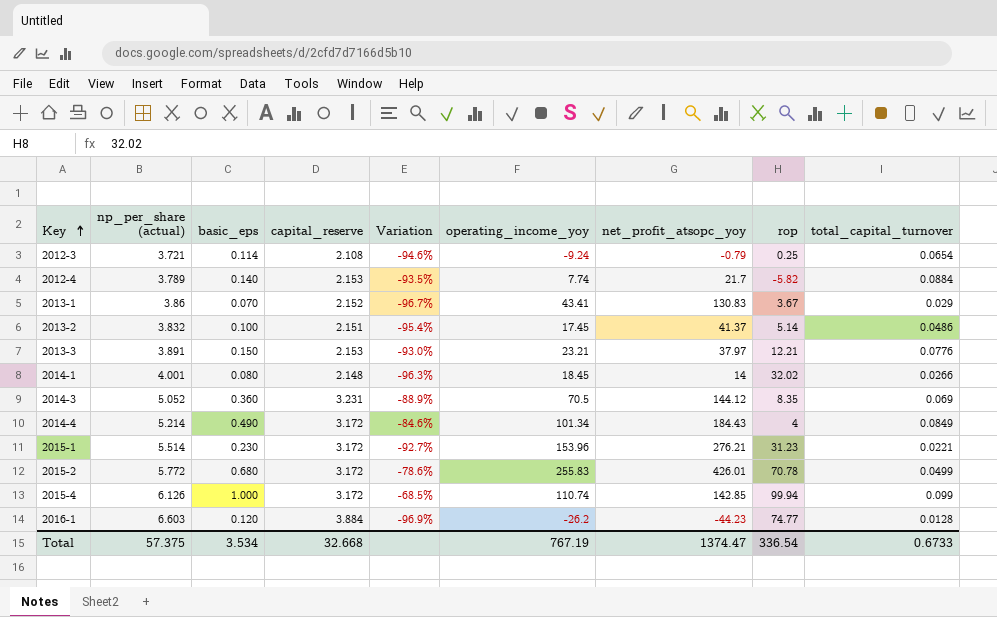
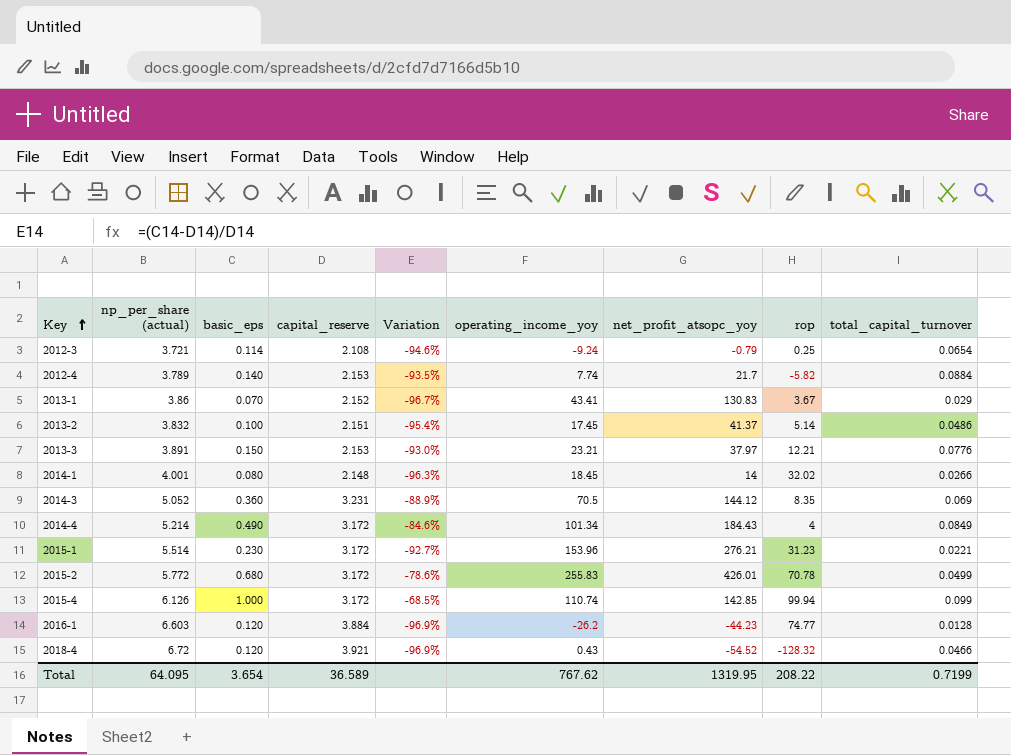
row 2018-4: none -> 6.72 | 0.120 | 3.921 | -96.9% | 0.43 | -54.52 | -128.32 | 0.0466
Total | np_per_share (actual): 57.375 -> 64.095
Total | basic_eps: 3.534 -> 3.654
Total | capital_reserve: 32.668 -> 36.589
Total | operating_income_yoy: 767.19 -> 767.62
Total | net_profit_atsopc_yoy: 1374.47 -> 1319.95
Total | rop: 336.54 -> 208.22
Total | total_capital_turnover: 0.6733 -> 0.7199

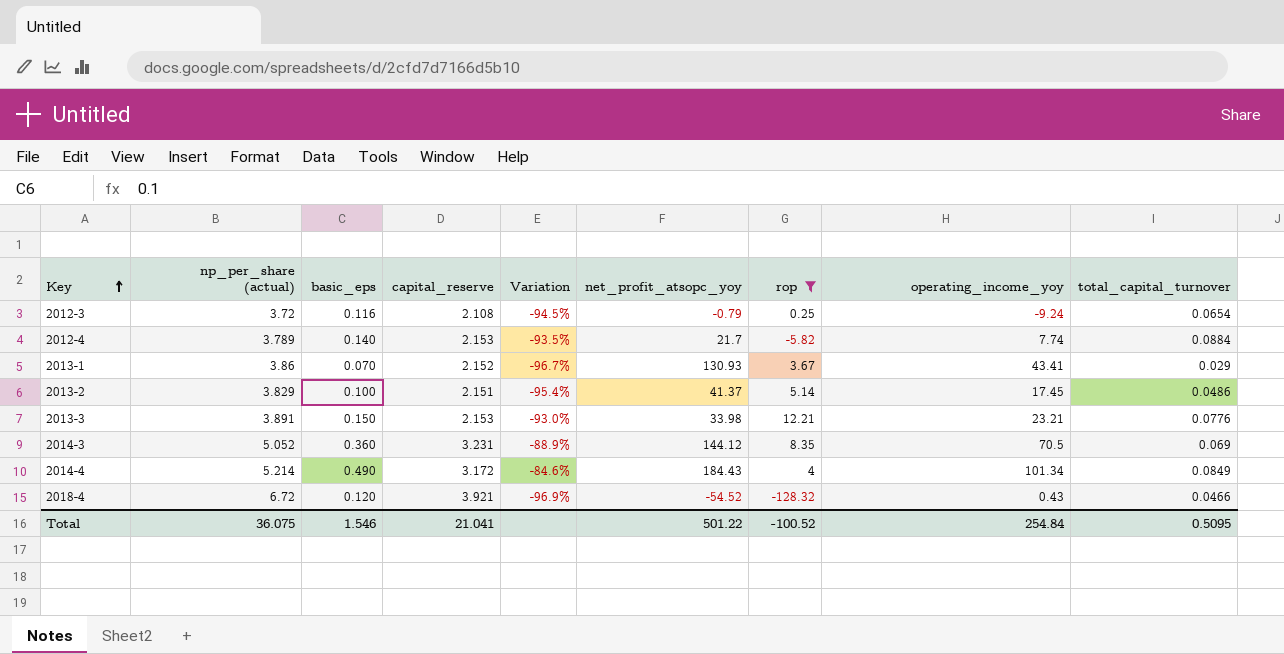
filter: none -> rop <= 12.21
column operating_income_yoy | position: 6 -> 8
2012-3 | np_per_share (actual): 3.721 -> 3.72
2012-3 | basic_eps: 0.114 -> 0.116
2012-3 | Variation: -94.6% -> -94.5%
2013-1 | net_profit_atsopc_yoy: 130.83 -> 130.93
2013-2 | np_per_share (actual): 3.832 -> 3.829
2013-3 | net_profit_atsopc_yoy: 37.97 -> 33.98
Total | np_per_share (actual): 64.095 -> 36.075
Total | basic_eps: 3.654 -> 1.546
Total | capital_reserve: 36.589 -> 21.041
Total | net_profit_atsopc_yoy: 1319.95 -> 501.22
Total | rop: 208.22 -> -100.52
Total | operating_income_yoy: 767.62 -> 254.84
Total | total_capital_turnover: 0.7199 -> 0.5095

